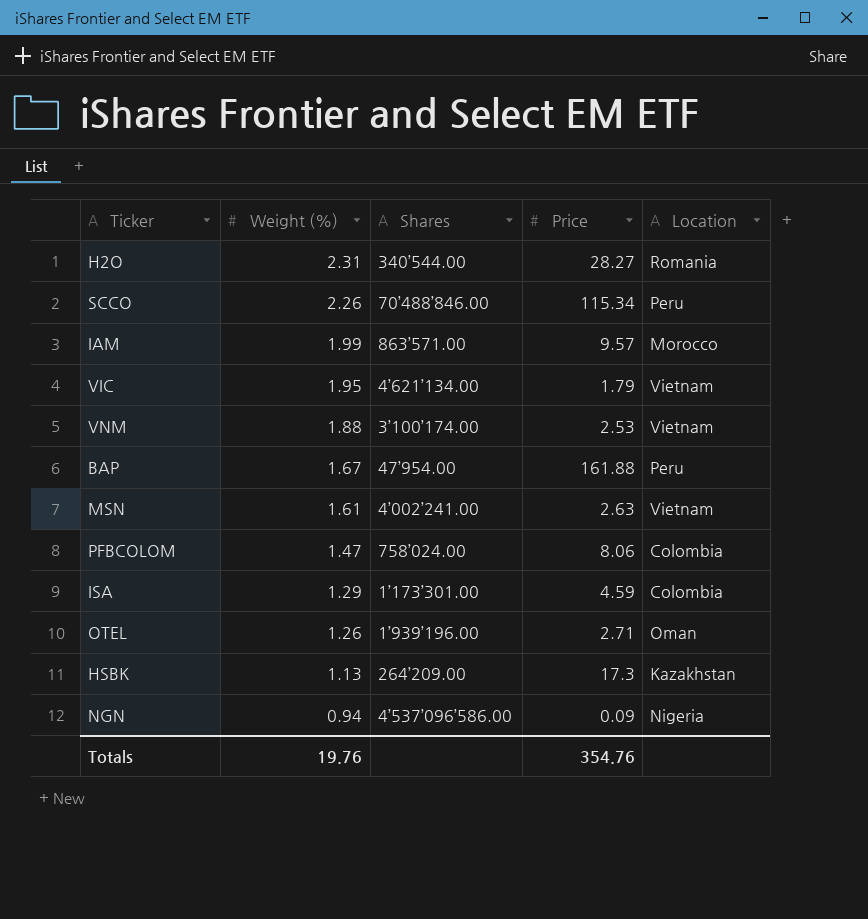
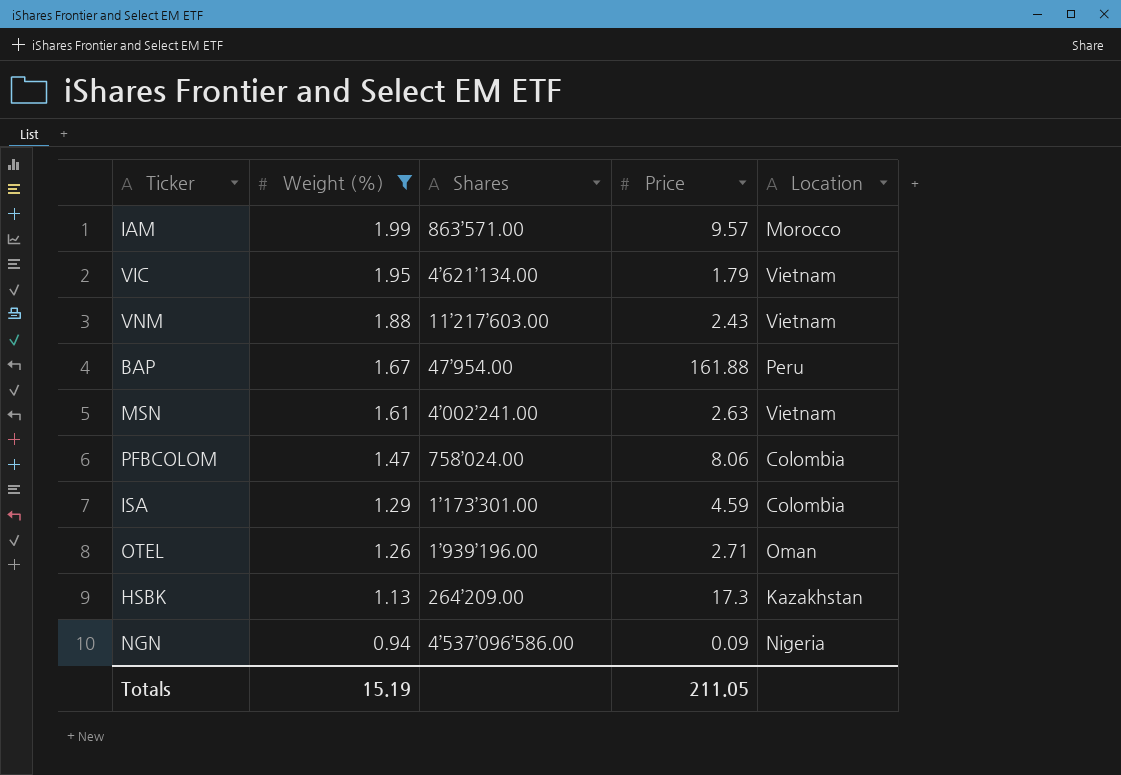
filter: none -> Weight (%) <= 1.99
VNM | Shares: 3’100’174.00 -> 11’217’603.00
VNM | Price: 2.53 -> 2.43
Totals | Weight (%): 19.76 -> 15.19
Totals | Price: 354.76 -> 211.05

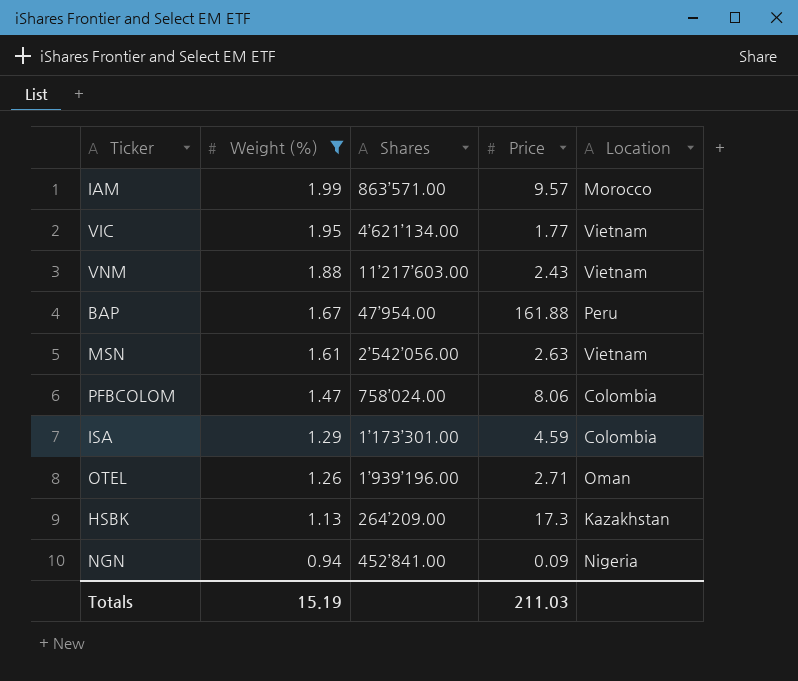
VIC | Price: 1.79 -> 1.77
MSN | Shares: 4’002’241.00 -> 2’542’056.00
NGN | Shares: 4’537’096’586.00 -> 452’841.00
Totals | Price: 211.05 -> 211.03

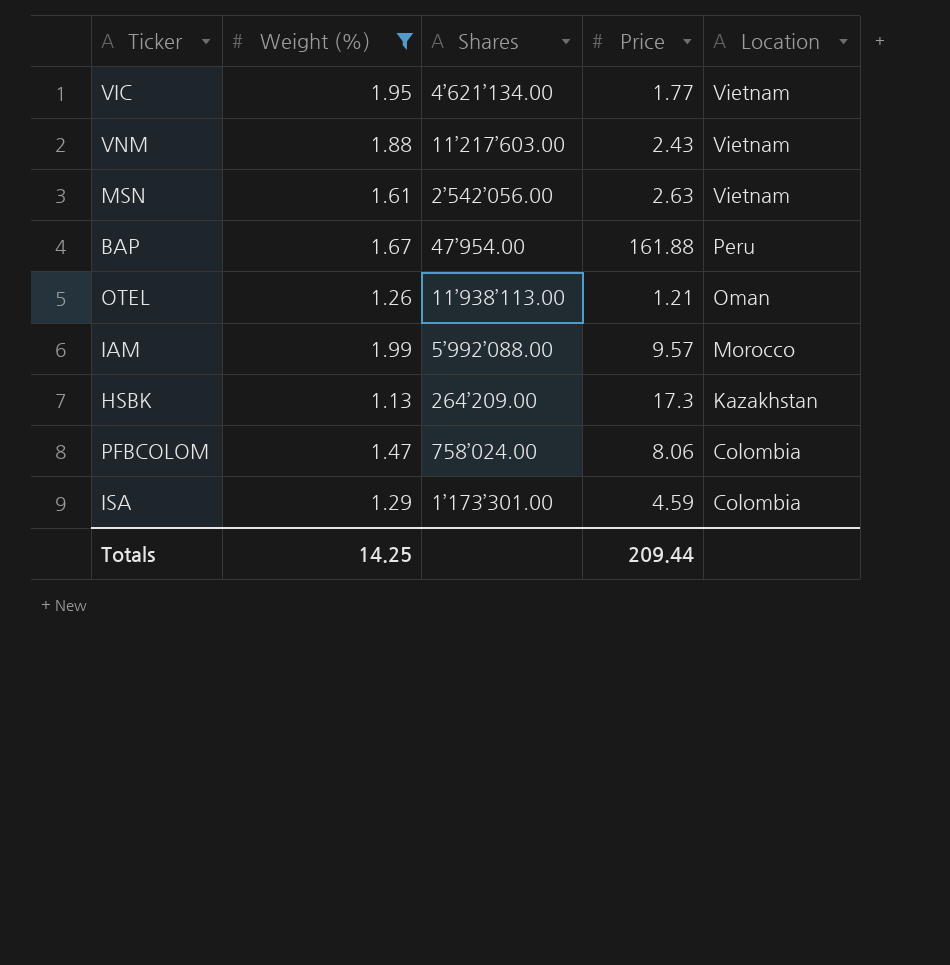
row order: Weight (%) descending -> Location descending
row NGN: 0.94 | 452’841.00 | 0.09 | Nigeria -> none
OTEL | Shares: 1’939’196.00 -> 11’938’113.00
OTEL | Price: 2.71 -> 1.21
IAM | Shares: 863’571.00 -> 5’992’088.00
Totals | Weight (%): 15.19 -> 14.25
Totals | Price: 211.03 -> 209.44

